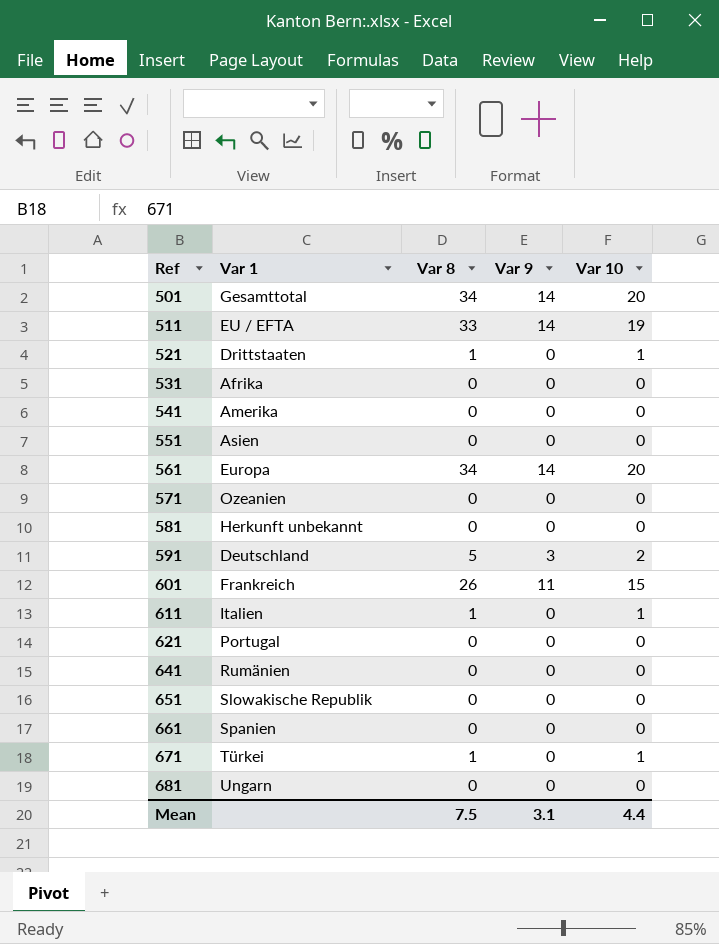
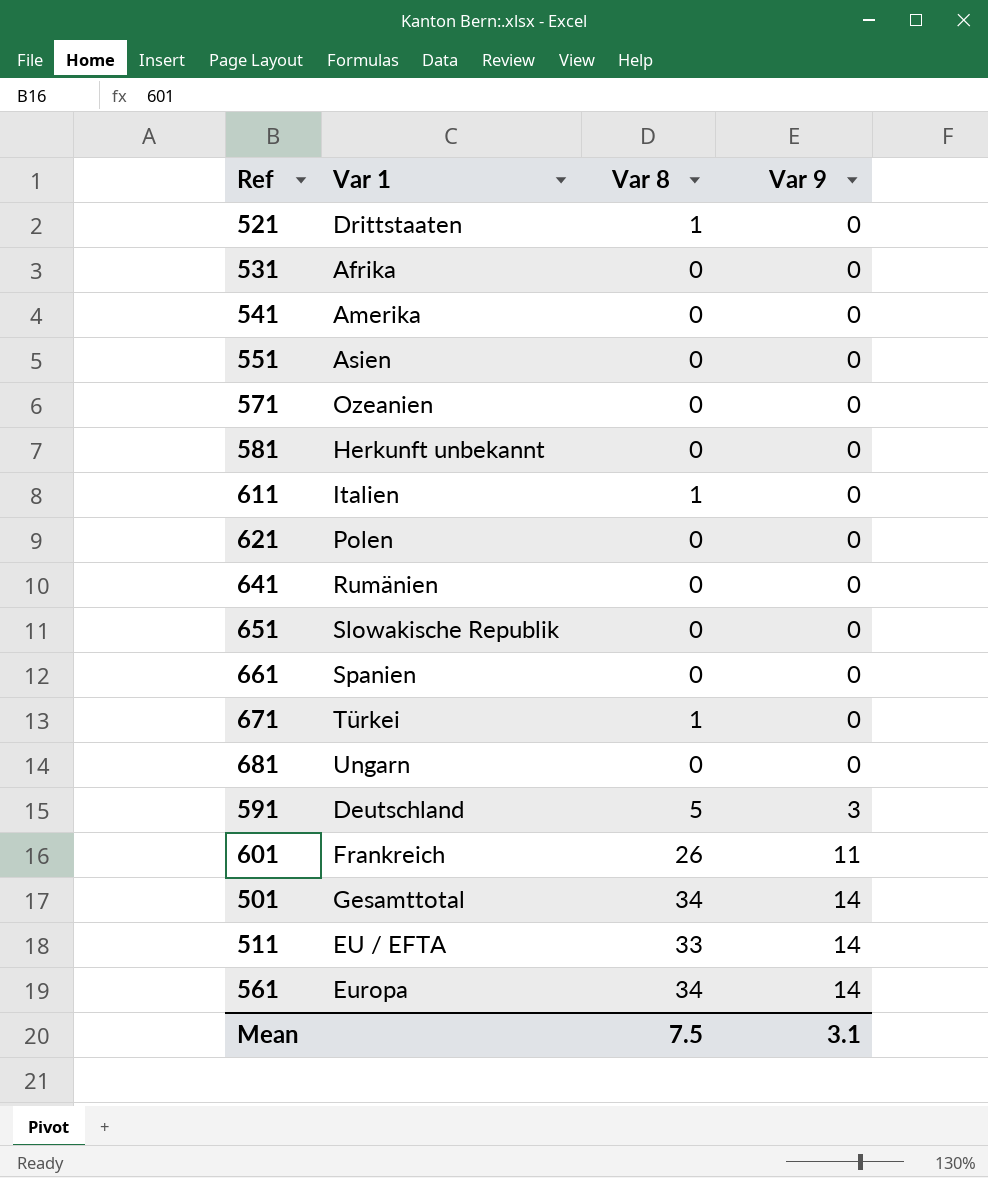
row order: Ref ascending -> Var 9 ascending
column Var 10 | position: 5 -> none
621 | Var 1: Portugal -> Polen

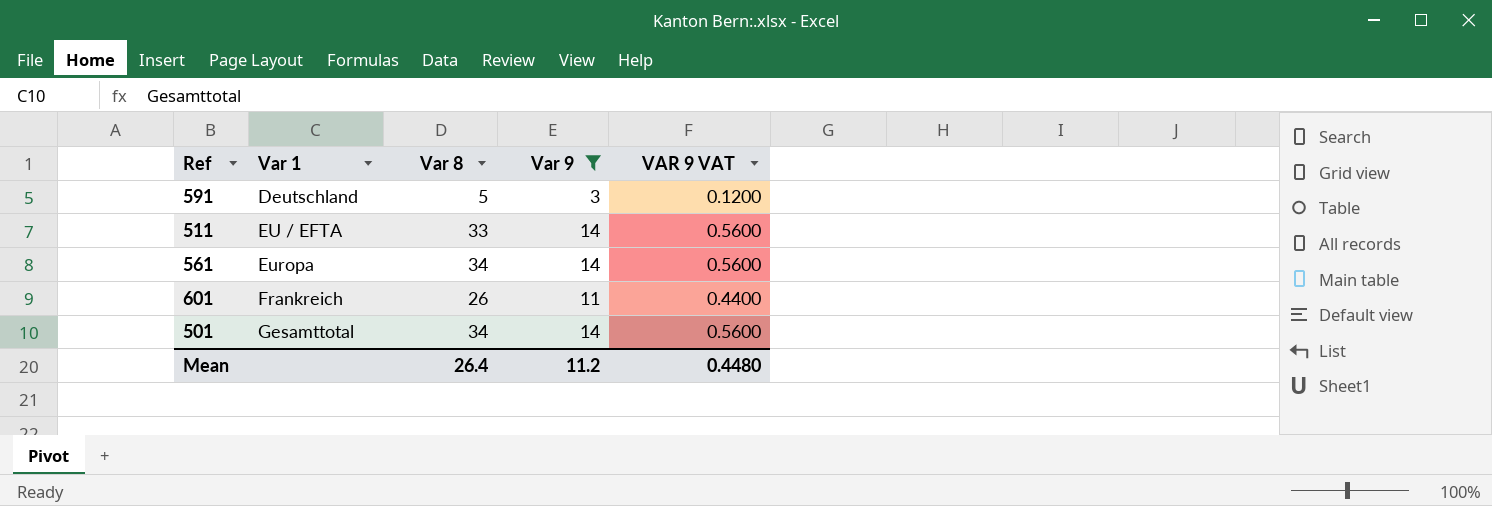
filter: none -> Var 9 != 0
row order: Var 9 ascending -> Var 1 ascending
column VAR 9 VAT | formula: none -> [Var 9] * 0.04
Mean | Var 8: 7.5 -> 26.4
Mean | Var 9: 3.1 -> 11.2

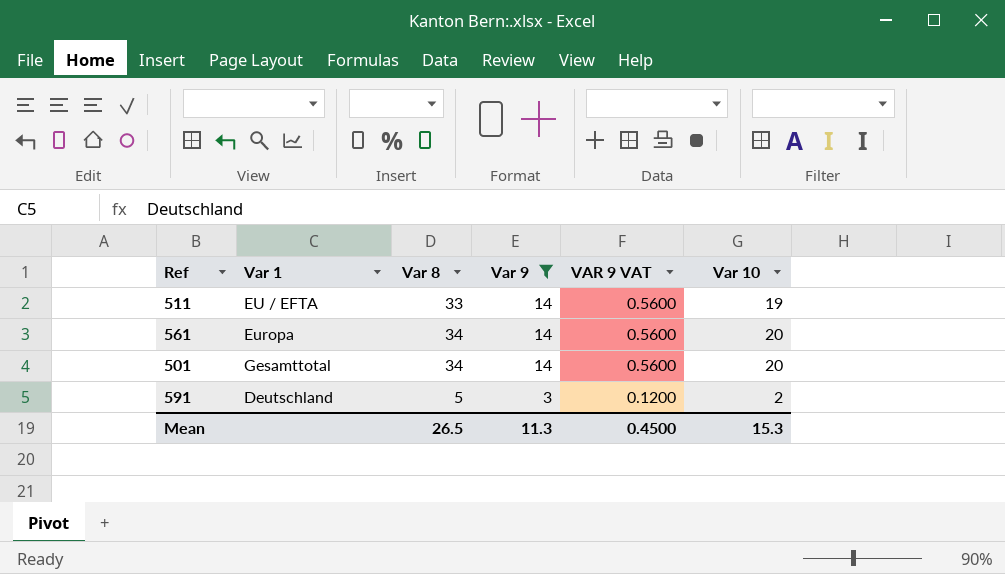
row order: Var 1 ascending -> Var 9 descending
column Var 10 | position: none -> 6
row 601: Frankreich | 26 | 11 | 0.4400 -> none
Mean | Var 8: 26.4 -> 26.5
Mean | Var 9: 11.2 -> 11.3
Mean | VAR 9 VAT: 0.4480 -> 0.4500

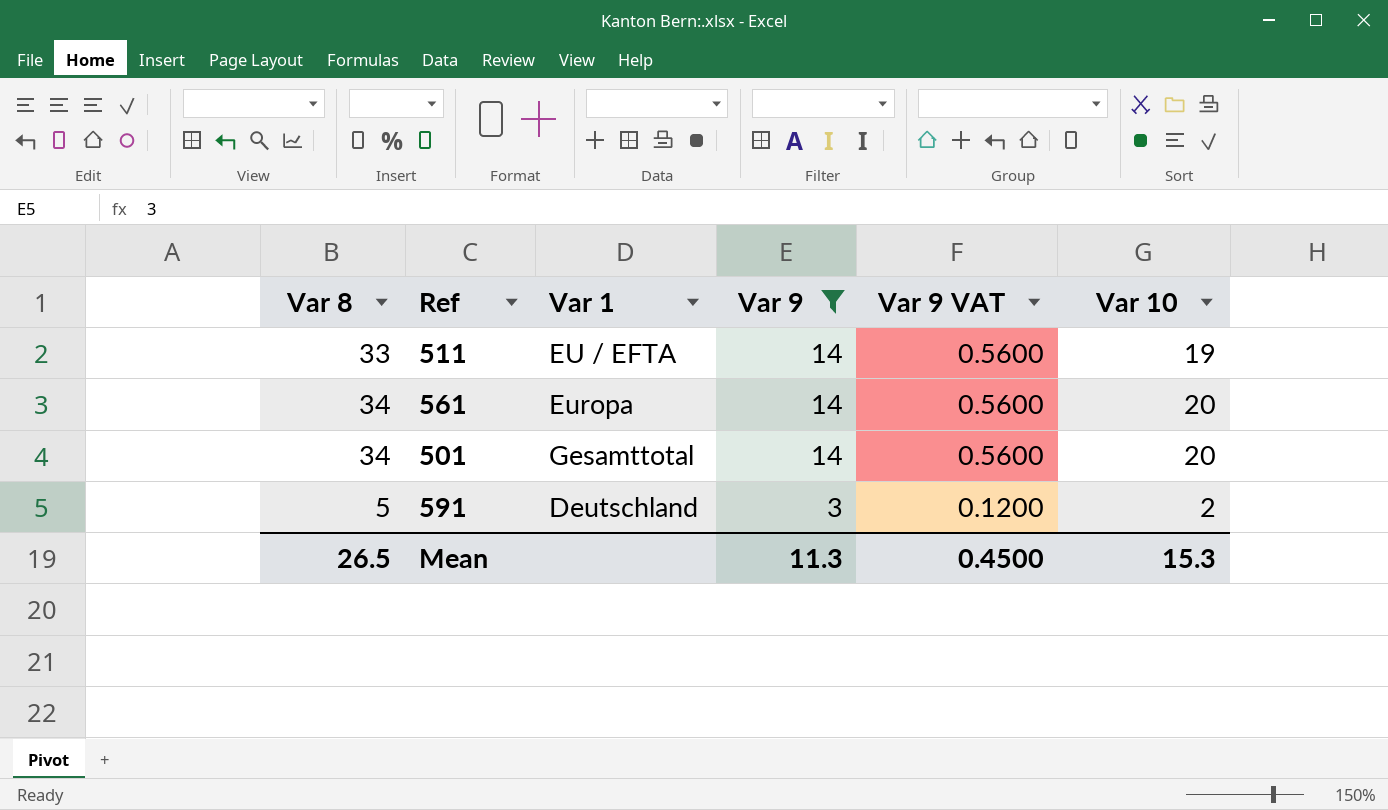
column Var 8 | position: 3 -> 1
column name: VAR 9 VAT -> Var 9 VAT

